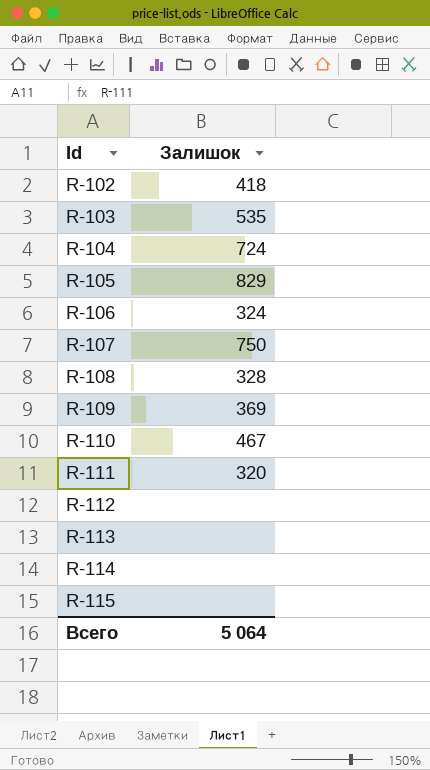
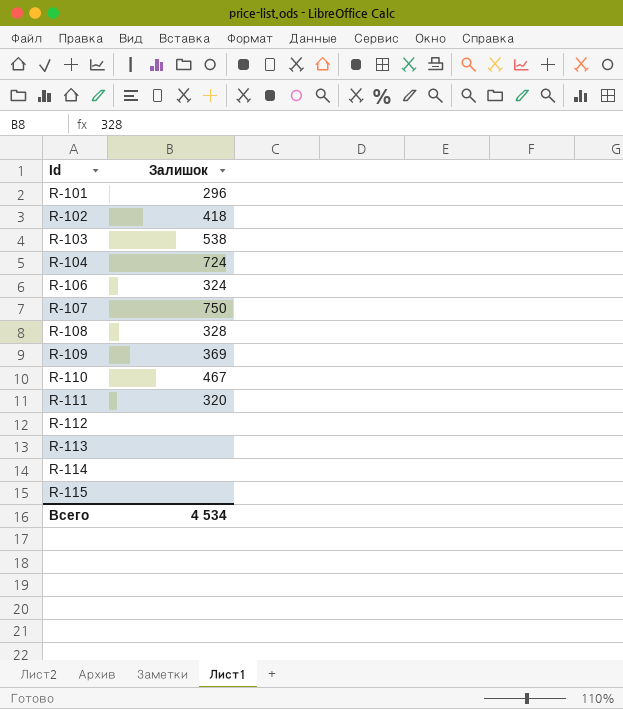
row R-105: 829 -> none
row R-101: none -> 296
R-103 | Залишок: 535 -> 538
Всего | Залишок: 5 064 -> 4 534

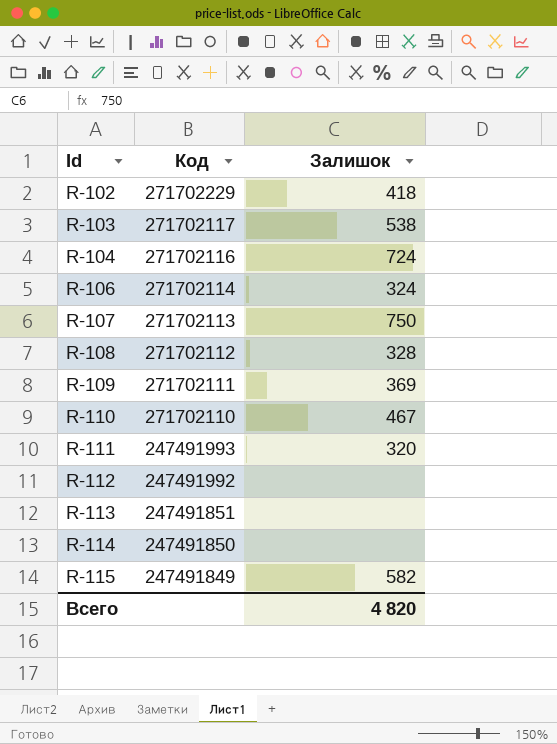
column Код | position: none -> 2
row R-101: 296 -> none
R-115 | Залишок: none -> 582
Всего | Залишок: 4 534 -> 4 820

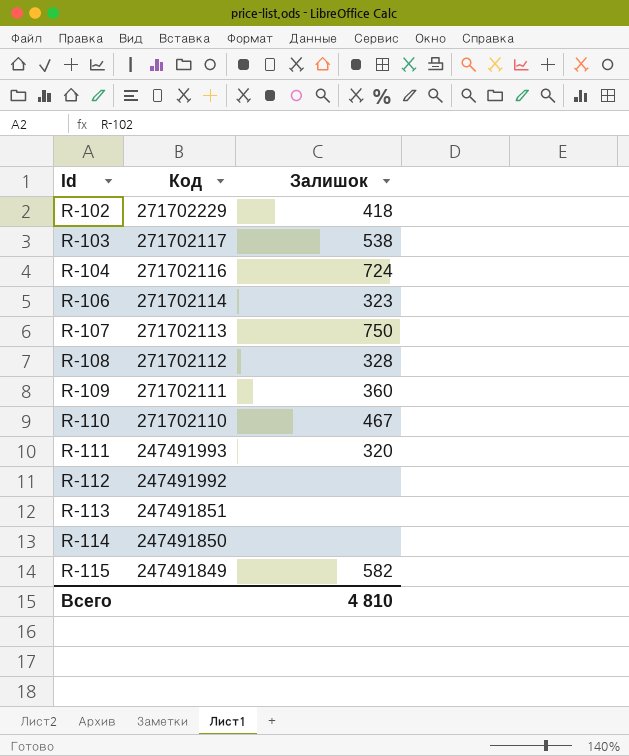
R-106 | Залишок: 324 -> 323
R-109 | Залишок: 369 -> 360
Всего | Залишок: 4 820 -> 4 810

